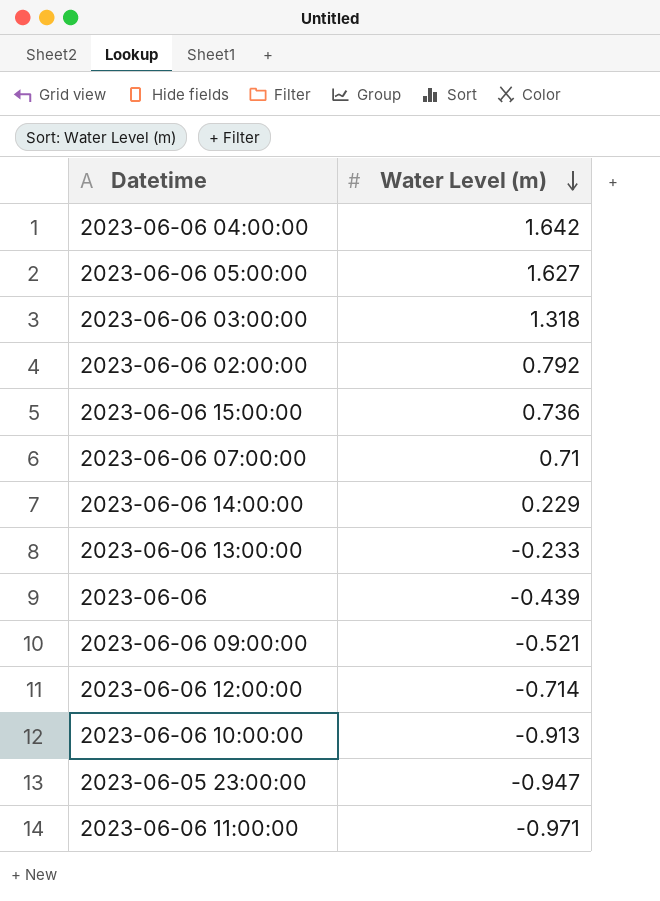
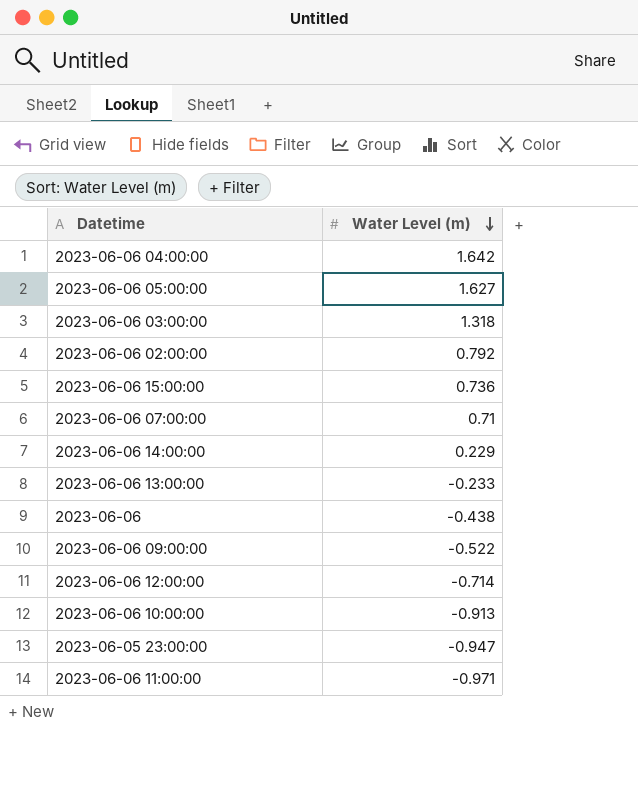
2023-06-06 | Water Level (m): -0.439 -> -0.438
2023-06-06 09:00:00 | Water Level (m): -0.521 -> -0.522

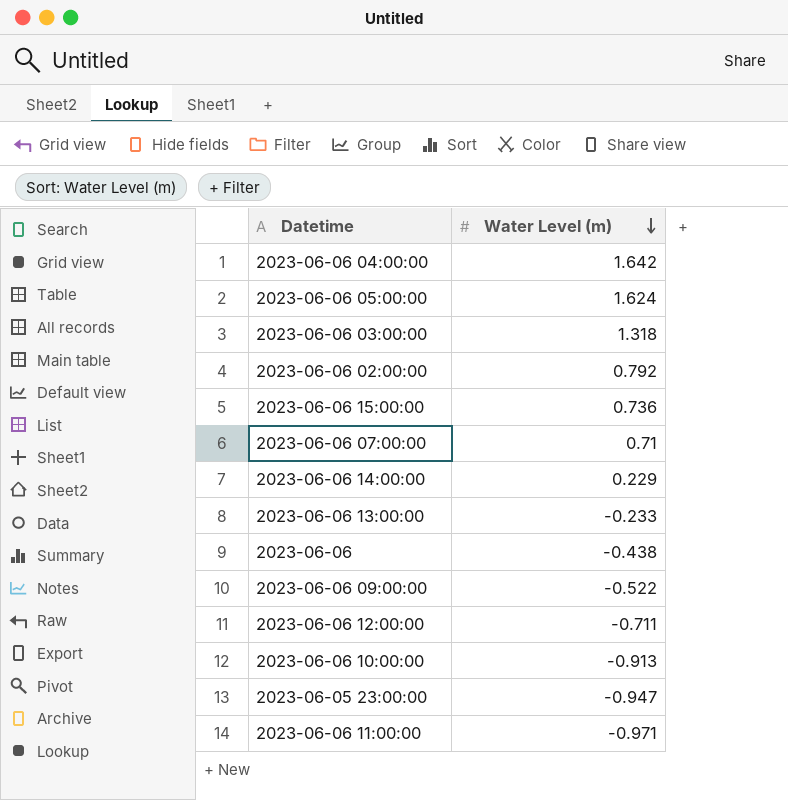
2023-06-06 05:00:00 | Water Level (m): 1.627 -> 1.624
2023-06-06 12:00:00 | Water Level (m): -0.714 -> -0.711

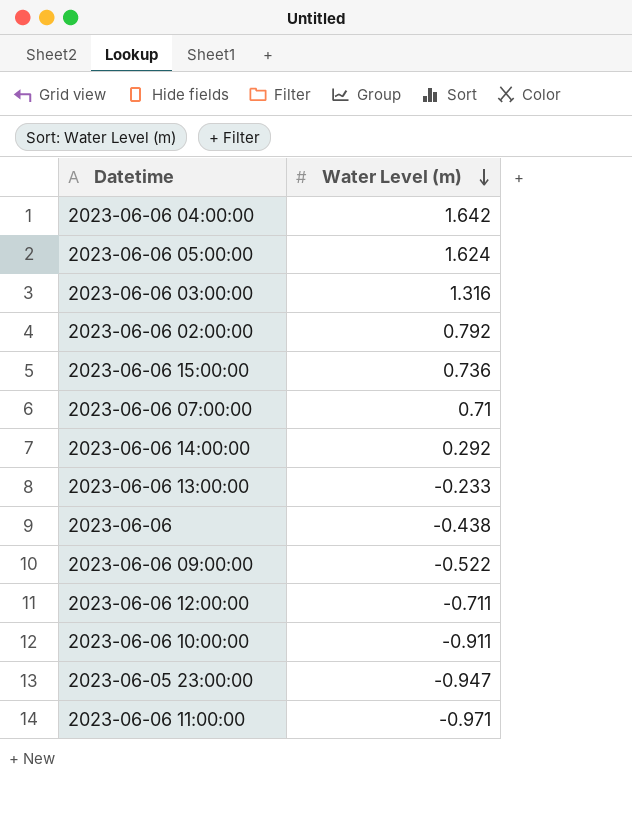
2023-06-06 03:00:00 | Water Level (m): 1.318 -> 1.316
2023-06-06 14:00:00 | Water Level (m): 0.229 -> 0.292
2023-06-06 10:00:00 | Water Level (m): -0.913 -> -0.911

